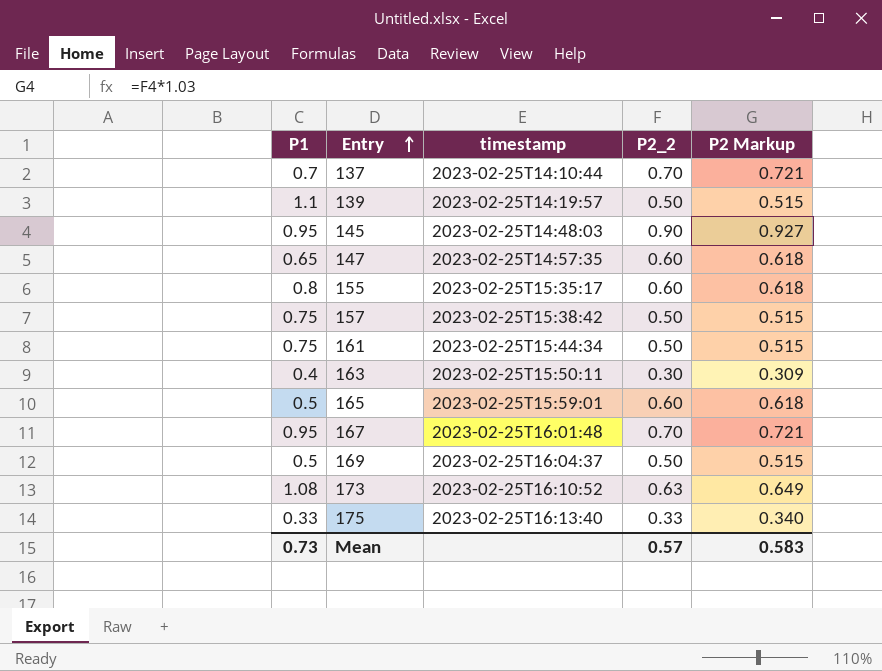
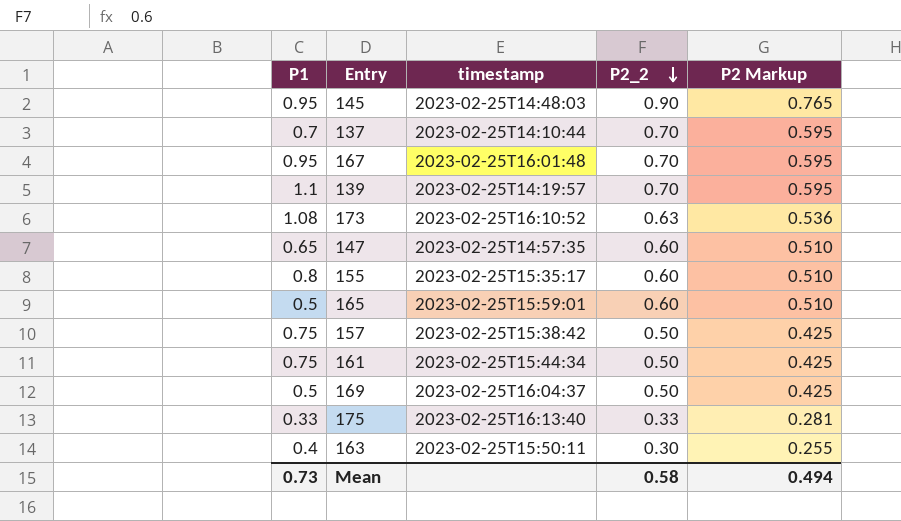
row order: Entry ascending -> P2_2 descending
column P2 Markup | formula: [P2_2] * 1.03 -> [P2_2] * 0.85
139 | P2_2: 0.50 -> 0.70
Mean | P2_2: 0.57 -> 0.58
Mean | P2 Markup: 0.583 -> 0.494

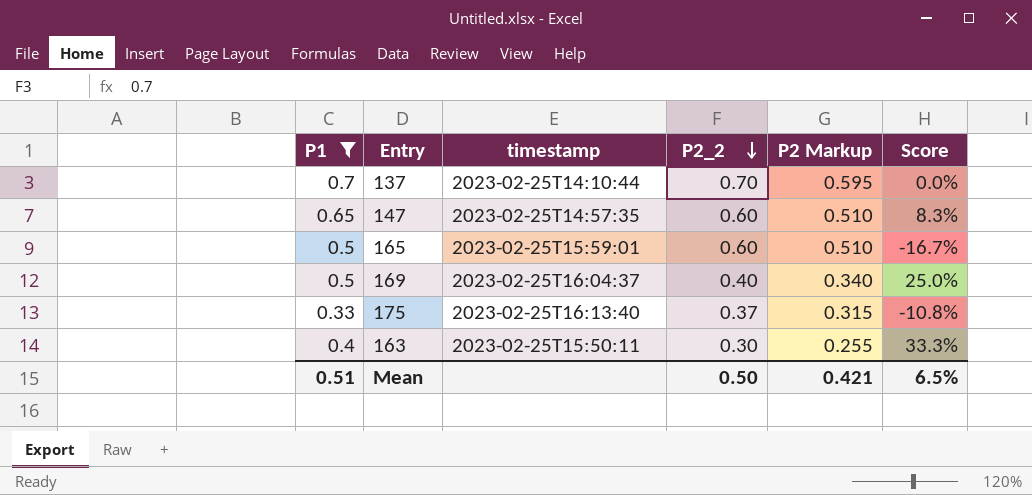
filter: none -> P1 <= 0.7
column Score | formula: none -> ([P1] - [P2_2]) / [P2_2]
169 | P2_2: 0.50 -> 0.40
169 | P2 Markup: 0.425 -> 0.340
175 | P2_2: 0.33 -> 0.37
175 | P2 Markup: 0.281 -> 0.315
Mean | P1: 0.73 -> 0.51
Mean | P2_2: 0.58 -> 0.50
Mean | P2 Markup: 0.494 -> 0.421

